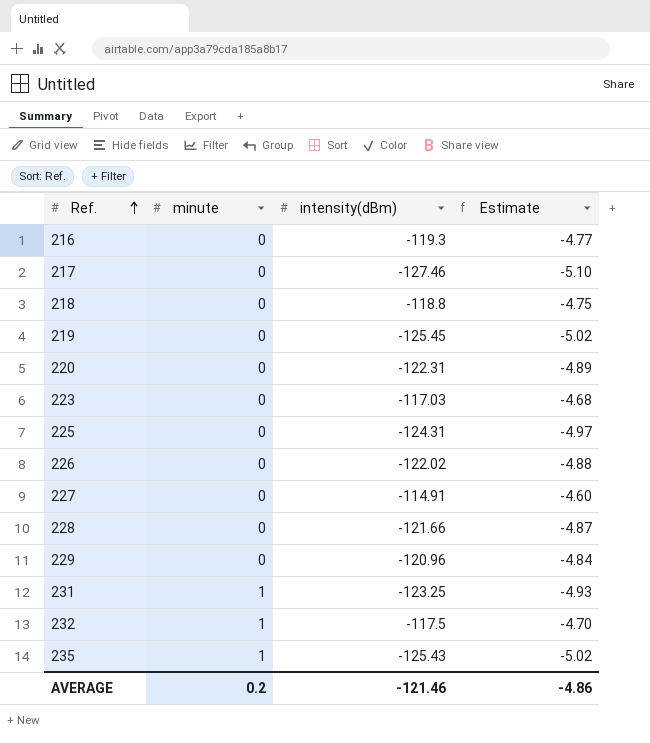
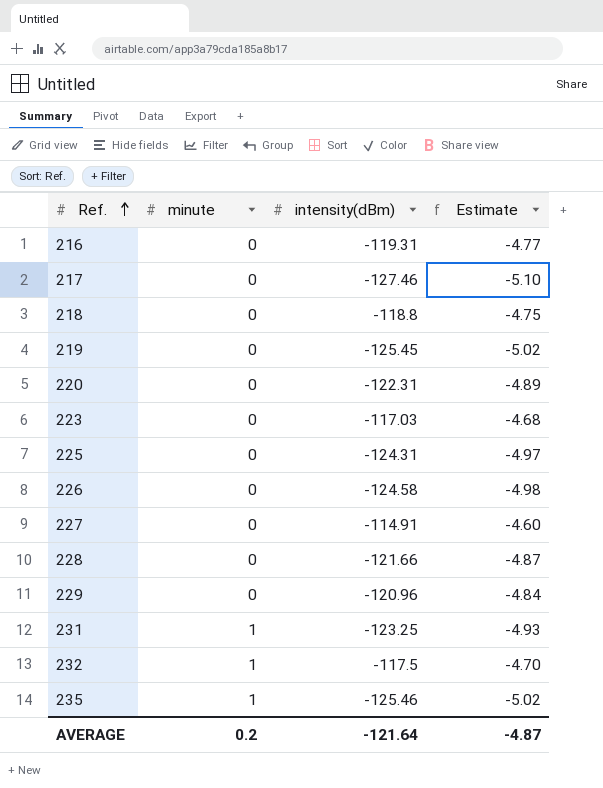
216 | intensity(dBm): -119.3 -> -119.31
226 | intensity(dBm): -122.02 -> -124.58
226 | Estimate: -4.88 -> -4.98
235 | intensity(dBm): -125.43 -> -125.46
AVERAGE | intensity(dBm): -121.46 -> -121.64
AVERAGE | Estimate: -4.86 -> -4.87

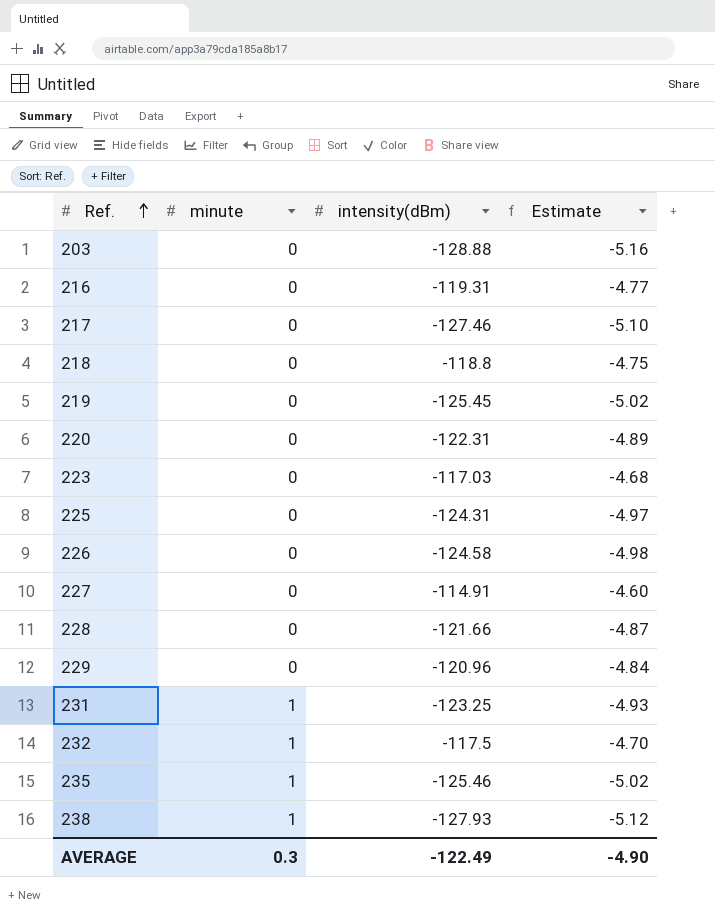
row 203: none -> 0 | -128.88 | -5.16
row 238: none -> 1 | -127.93 | -5.12
AVERAGE | minute: 0.2 -> 0.3
AVERAGE | intensity(dBm): -121.64 -> -122.49
AVERAGE | Estimate: -4.87 -> -4.90

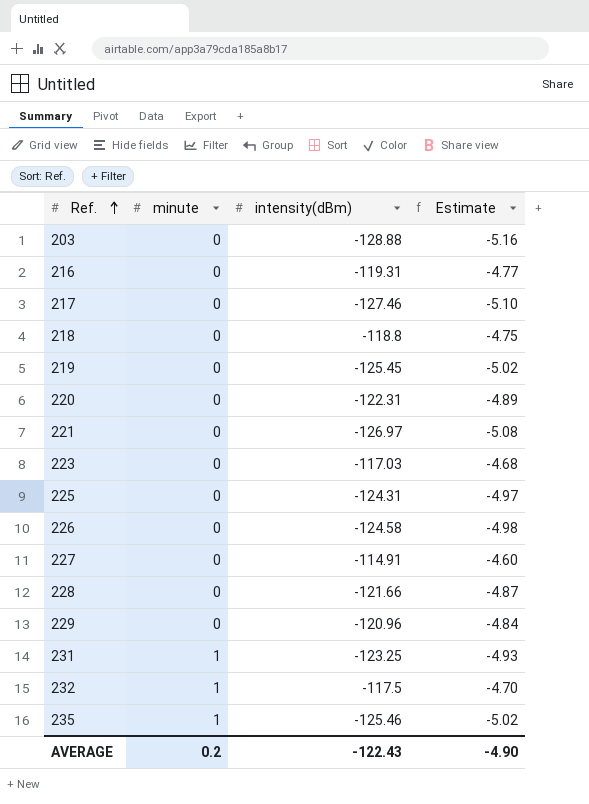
row 238: 1 | -127.93 | -5.12 -> none
row 221: none -> 0 | -126.97 | -5.08
AVERAGE | minute: 0.3 -> 0.2
AVERAGE | intensity(dBm): -122.49 -> -122.43

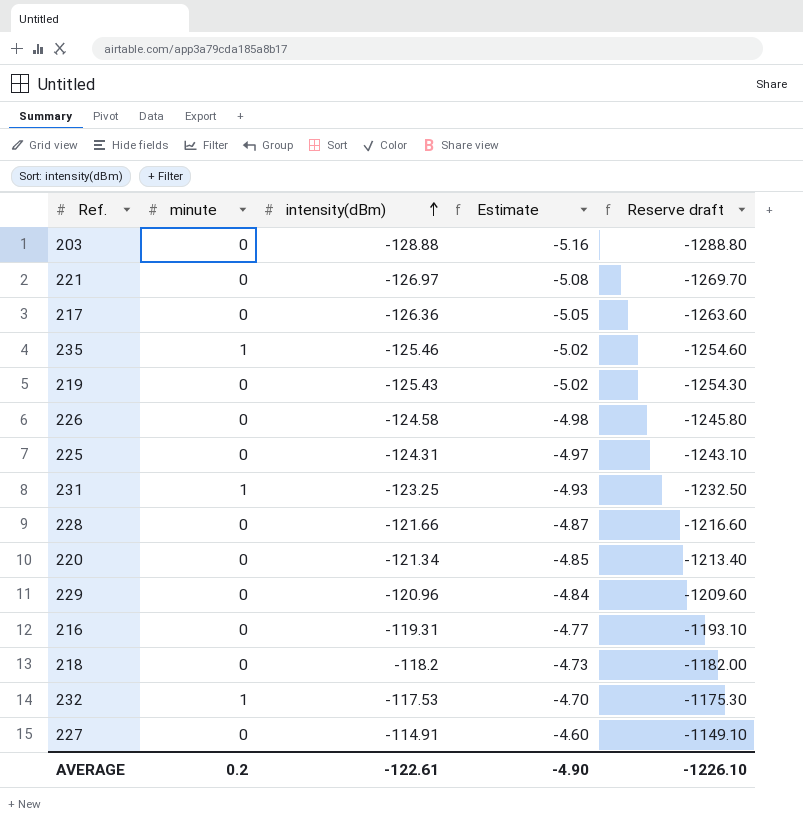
row order: Ref. ascending -> intensity(dBm) ascending
column Reserve draft | formula: none -> [intensity(dBm)] * 10
row 223: 0 | -117.03 | -4.68 -> none
217 | intensity(dBm): -127.46 -> -126.36
217 | Estimate: -5.10 -> -5.05
219 | intensity(dBm): -125.45 -> -125.43
220 | intensity(dBm): -122.31 -> -121.34
220 | Estimate: -4.89 -> -4.85
218 | intensity(dBm): -118.8 -> -118.2
218 | Estimate: -4.75 -> -4.73
232 | intensity(dBm): -117.5 -> -117.53
AVERAGE | intensity(dBm): -122.43 -> -122.61

